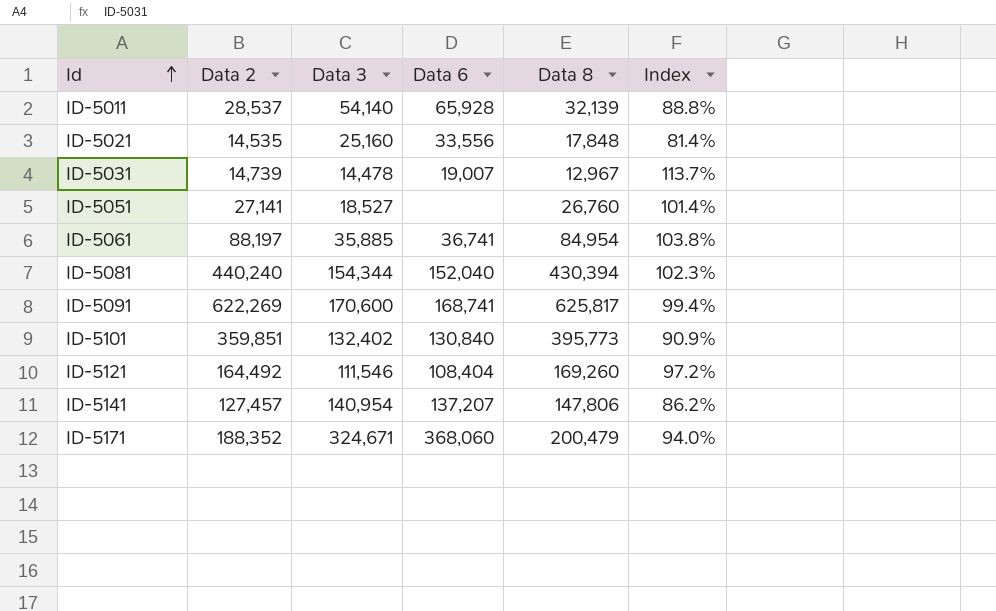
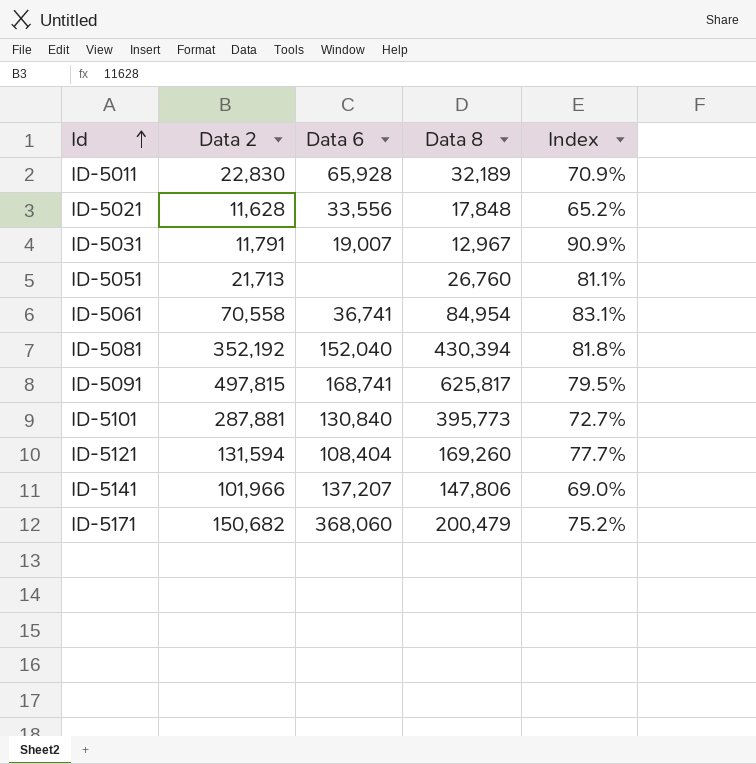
column Data 3 | position: 3 -> none
ID-5011 | Data 2: 28,537 -> 22,830
ID-5011 | Data 8: 32,139 -> 32,189
ID-5011 | Index: 88.8% -> 70.9%
ID-5021 | Data 2: 14,535 -> 11,628
ID-5021 | Index: 81.4% -> 65.2%
ID-5031 | Data 2: 14,739 -> 11,791
ID-5031 | Index: 113.7% -> 90.9%
ID-5051 | Data 2: 27,141 -> 21,713
ID-5051 | Index: 101.4% -> 81.1%
ID-5061 | Data 2: 88,197 -> 70,558
ID-5061 | Index: 103.8% -> 83.1%
ID-5081 | Data 2: 440,240 -> 352,192
ID-5081 | Index: 102.3% -> 81.8%
ID-5091 | Data 2: 622,269 -> 497,815
ID-5091 | Index: 99.4% -> 79.5%
ID-5101 | Data 2: 359,851 -> 287,881
ID-5101 | Index: 90.9% -> 72.7%
ID-5121 | Data 2: 164,492 -> 131,594
ID-5121 | Index: 97.2% -> 77.7%
ID-5141 | Data 2: 127,457 -> 101,966
ID-5141 | Index: 86.2% -> 69.0%
ID-5171 | Data 2: 188,352 -> 150,682
ID-5171 | Index: 94.0% -> 75.2%

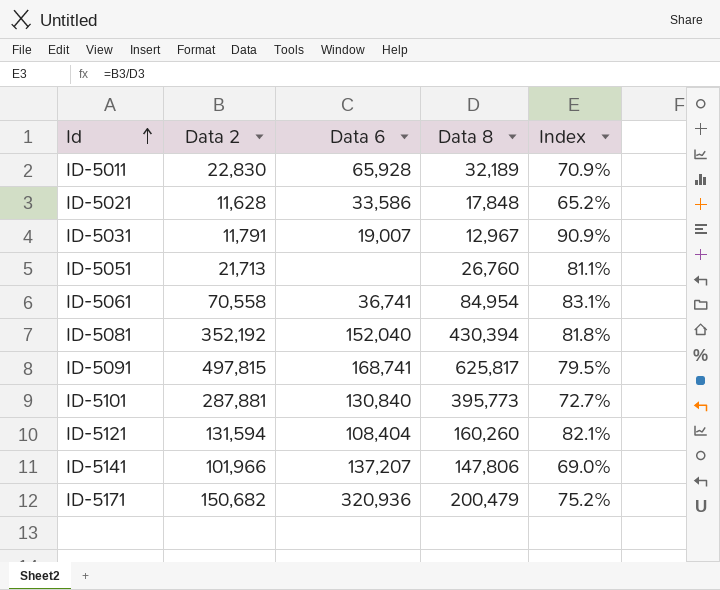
ID-5021 | Data 6: 33,556 -> 33,586
ID-5121 | Data 8: 169,260 -> 160,260
ID-5121 | Index: 77.7% -> 82.1%
ID-5171 | Data 6: 368,060 -> 320,936

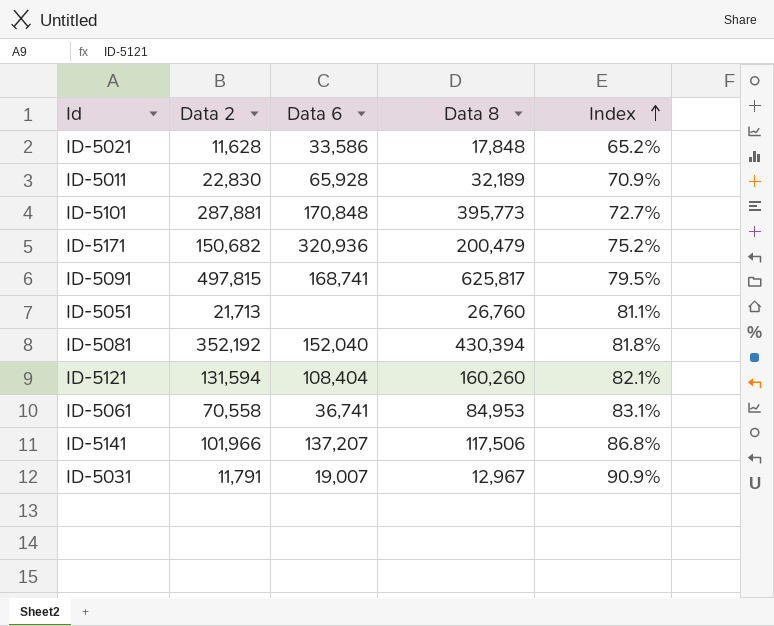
row order: Id ascending -> Index ascending
ID-5101 | Data 6: 130,840 -> 170,848
ID-5061 | Data 8: 84,954 -> 84,953
ID-5141 | Data 8: 147,806 -> 117,506
ID-5141 | Index: 69.0% -> 86.8%

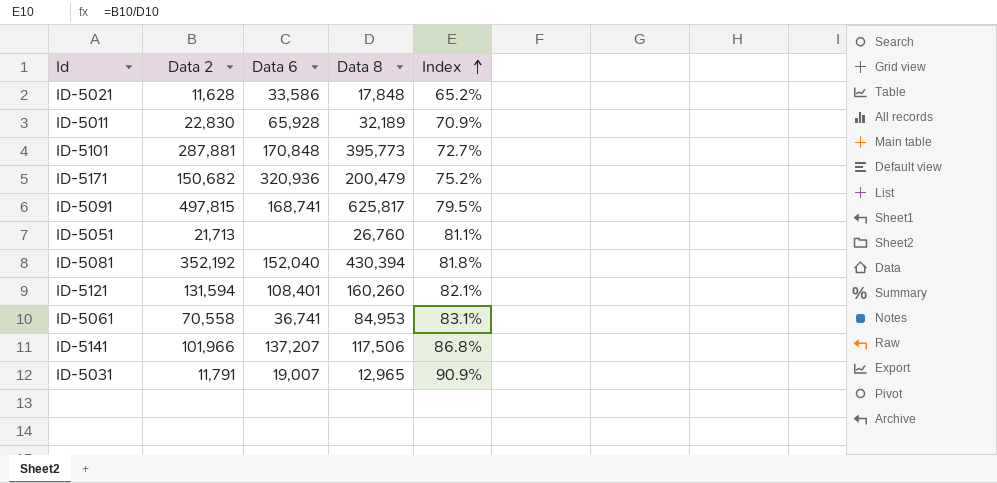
ID-5121 | Data 6: 108,404 -> 108,401
ID-5031 | Data 8: 12,967 -> 12,965

